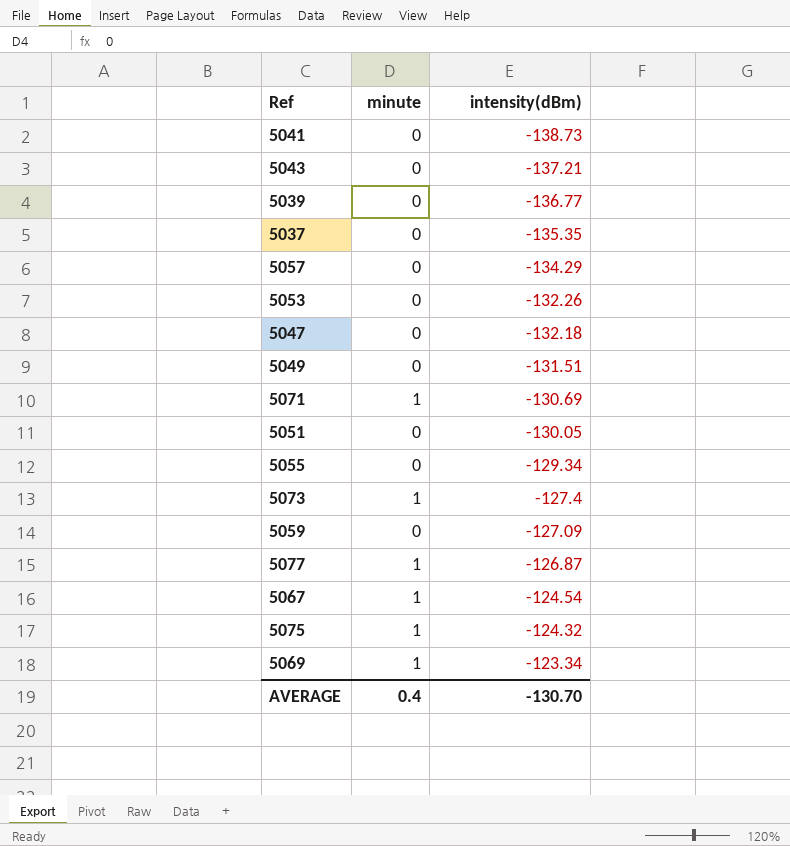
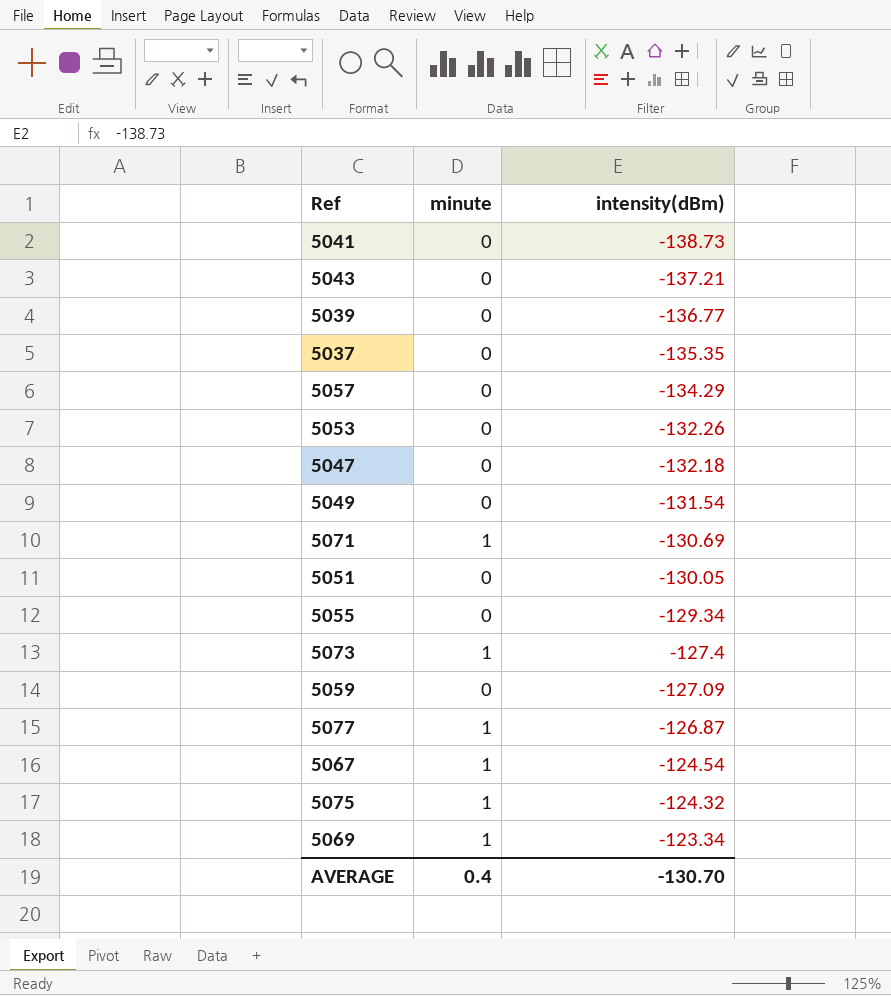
5049 | intensity(dBm): -131.51 -> -131.54

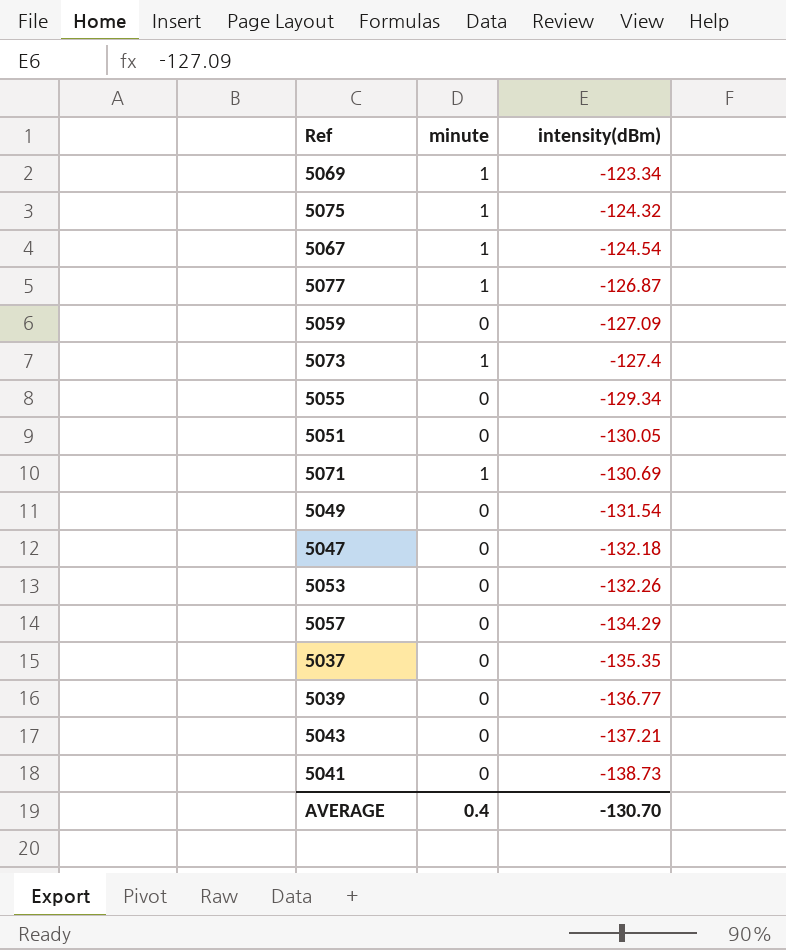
row order: intensity(dBm) ascending -> intensity(dBm) descending

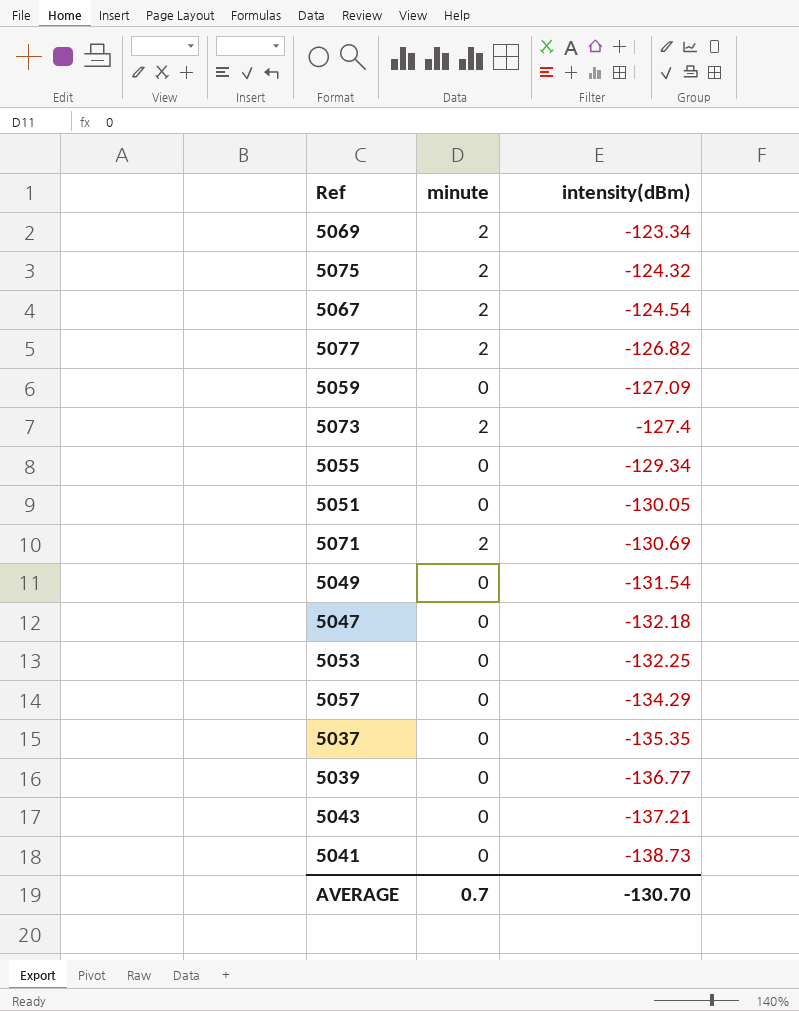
5069 | minute: 1 -> 2
5075 | minute: 1 -> 2
5067 | minute: 1 -> 2
5077 | minute: 1 -> 2
5077 | intensity(dBm): -126.87 -> -126.82
5073 | minute: 1 -> 2
5071 | minute: 1 -> 2
5053 | intensity(dBm): -132.26 -> -132.25
AVERAGE | minute: 0.4 -> 0.7

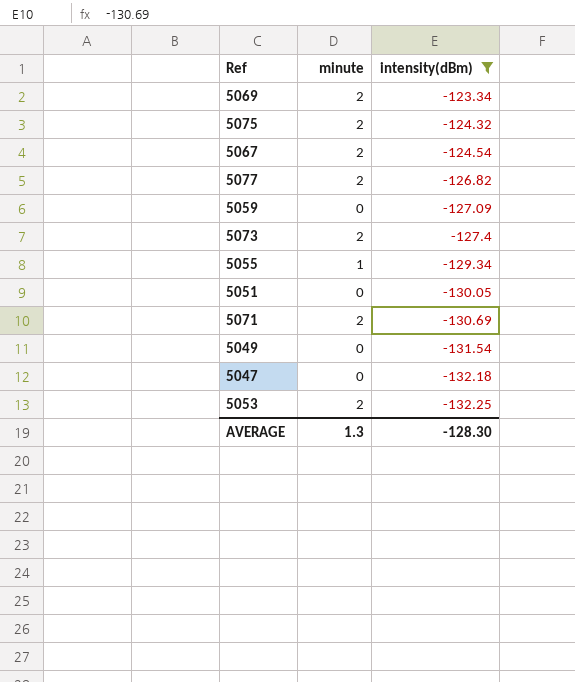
filter: none -> intensity(dBm) >= -132.25
5055 | minute: 0 -> 1
5053 | minute: 0 -> 2
AVERAGE | minute: 0.7 -> 1.3
AVERAGE | intensity(dBm): -130.70 -> -128.30

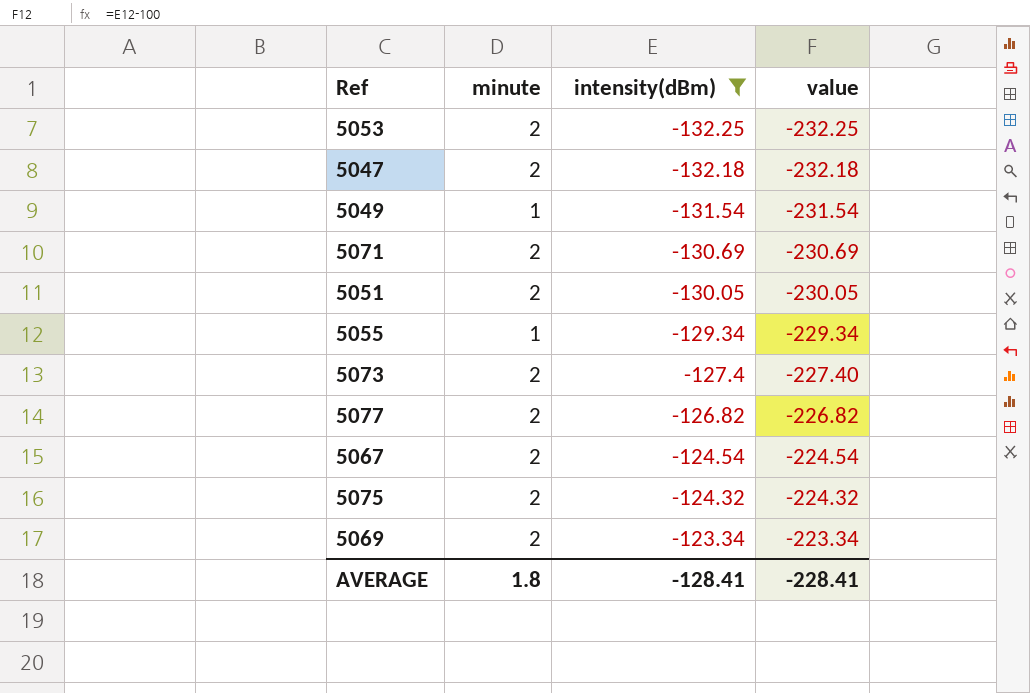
row order: intensity(dBm) descending -> intensity(dBm) ascending
column value | formula: none -> [intensity(dBm)] - 100
row 5059: 0 | -127.09 -> none
5047 | minute: 0 -> 2
5049 | minute: 0 -> 1
5051 | minute: 0 -> 2
AVERAGE | minute: 1.3 -> 1.8
AVERAGE | intensity(dBm): -128.30 -> -128.41

